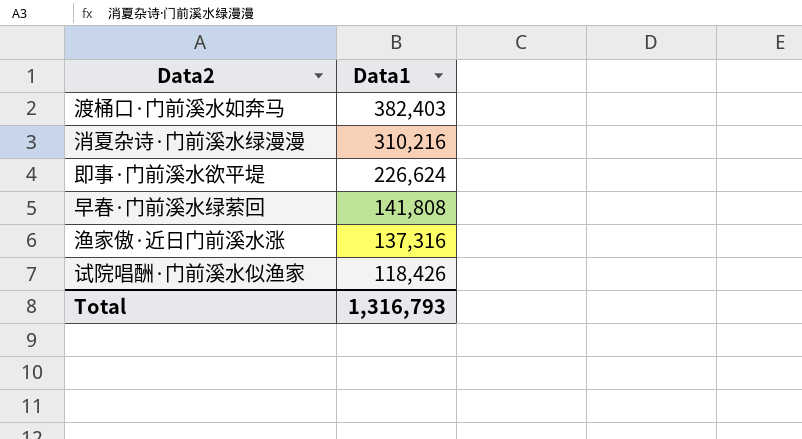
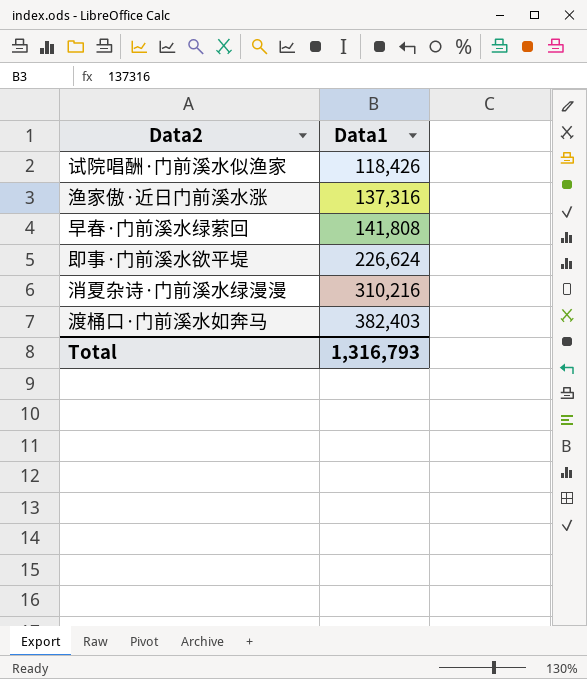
row order: Data1 descending -> Data1 ascending

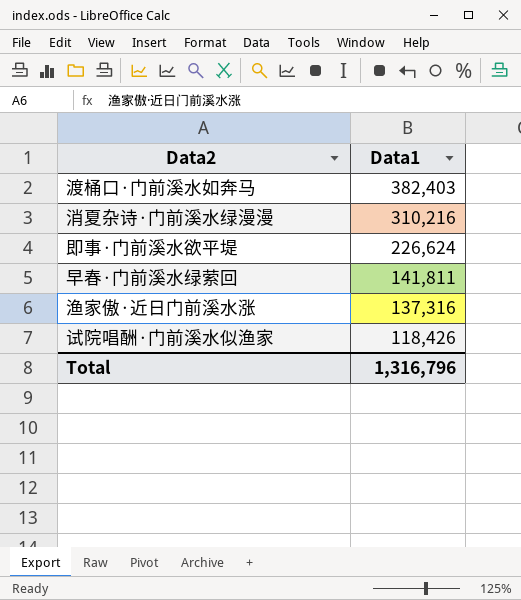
row order: Data1 ascending -> Data1 descending
早春·门前溪水绿萦回 | Data1: 141,808 -> 141,811
Total | Data1: 1,316,793 -> 1,316,796

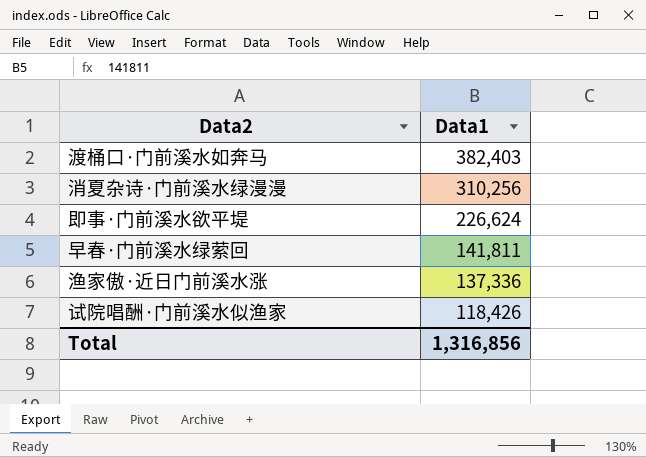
消夏杂诗·门前溪水绿漫漫 | Data1: 310,216 -> 310,256
渔家傲·近日门前溪水涨 | Data1: 137,316 -> 137,336
Total | Data1: 1,316,796 -> 1,316,856

